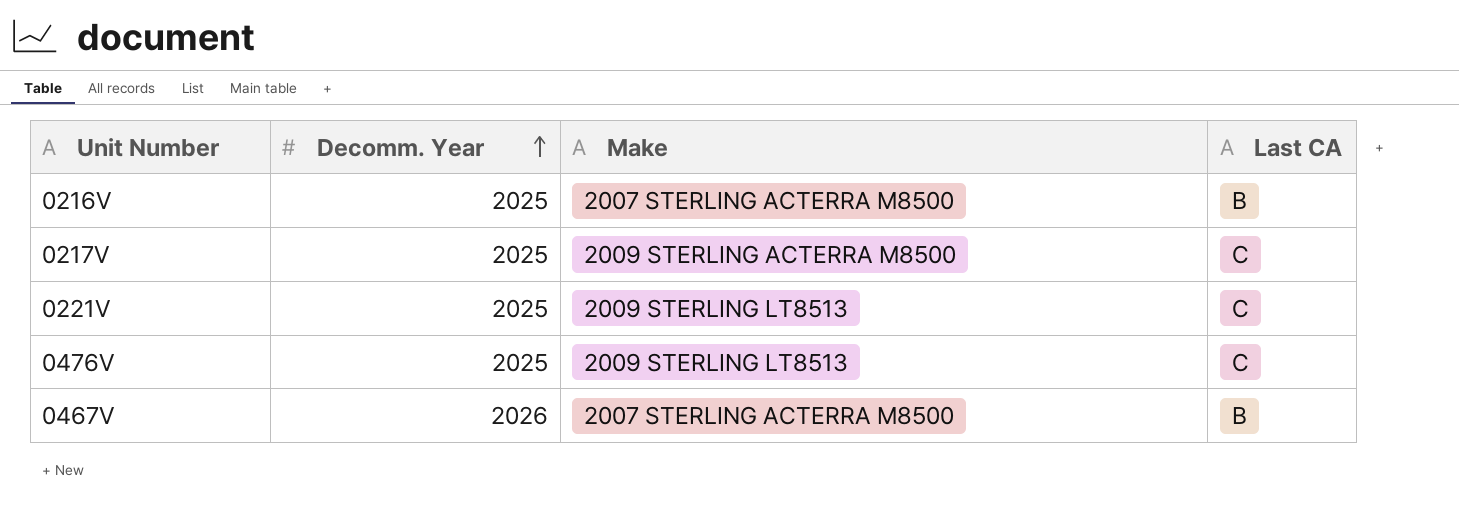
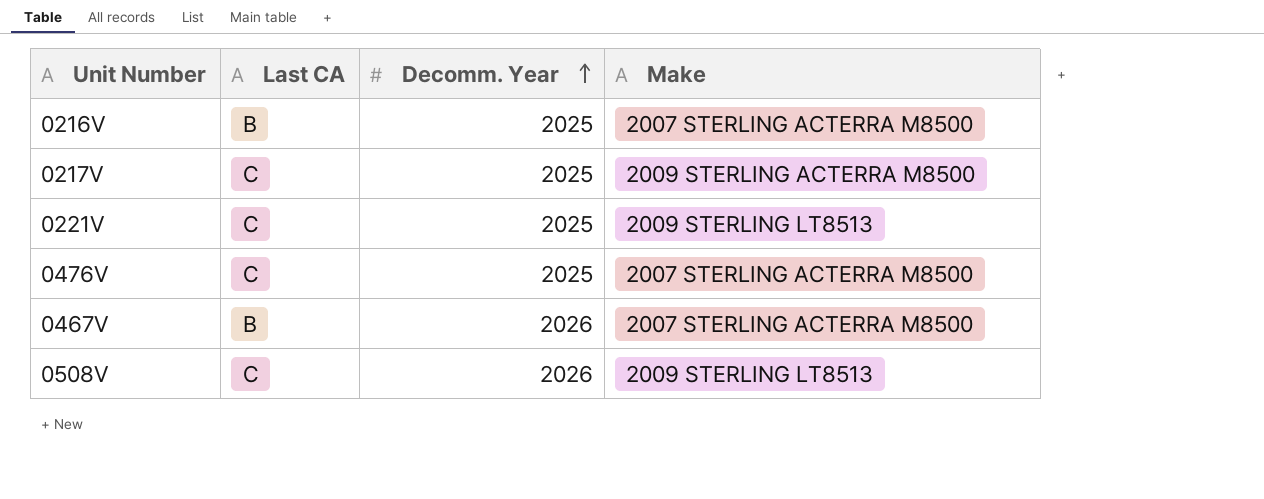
column Last CA | position: 4 -> 2
0476V | Make: 2009 STERLING LT8513 -> 2007 STERLING ACTERRA M8500
row 0508V: none -> C | 2026 | 2009 STERLING LT8513

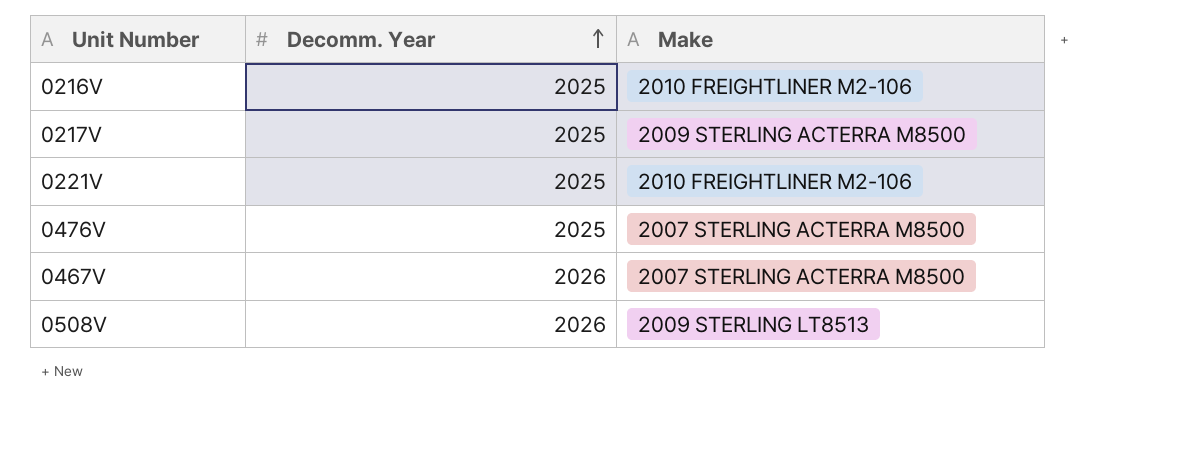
column Last CA | position: 2 -> none
0216V | Make: 2007 STERLING ACTERRA M8500 -> 2010 FREIGHTLINER M2-106
0221V | Make: 2009 STERLING LT8513 -> 2010 FREIGHTLINER M2-106

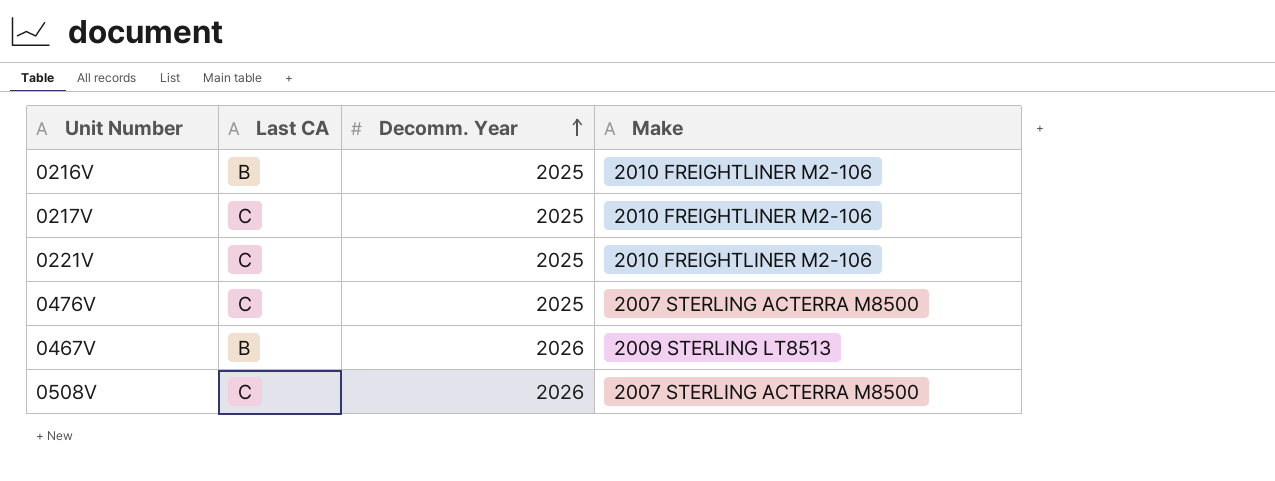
column Last CA | position: none -> 2
0217V | Make: 2009 STERLING ACTERRA M8500 -> 2010 FREIGHTLINER M2-106
0467V | Make: 2007 STERLING ACTERRA M8500 -> 2009 STERLING LT8513
0508V | Make: 2009 STERLING LT8513 -> 2007 STERLING ACTERRA M8500

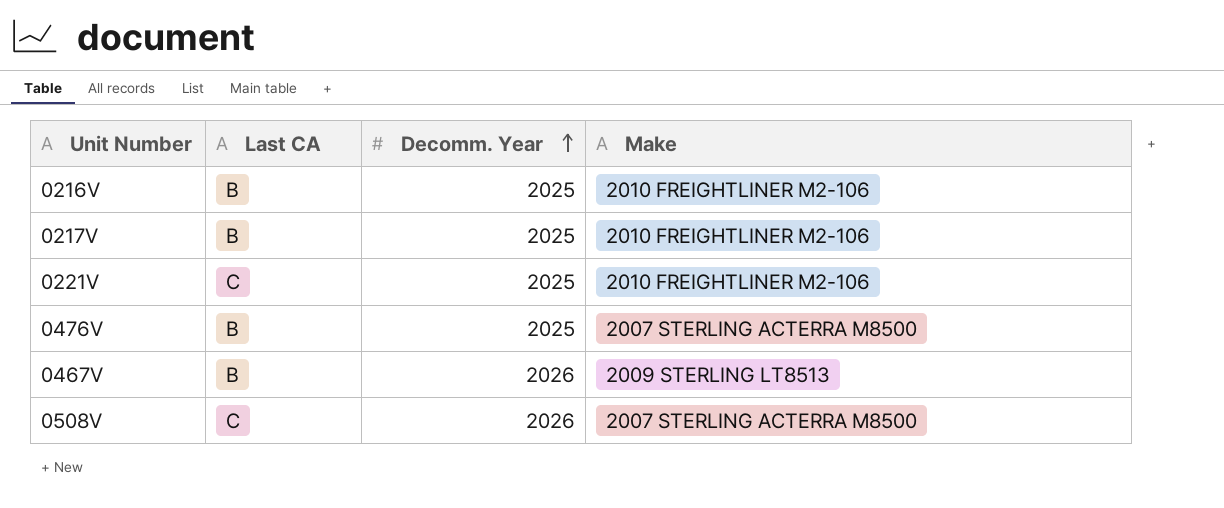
0217V | Last CA: C -> B
0476V | Last CA: C -> B

